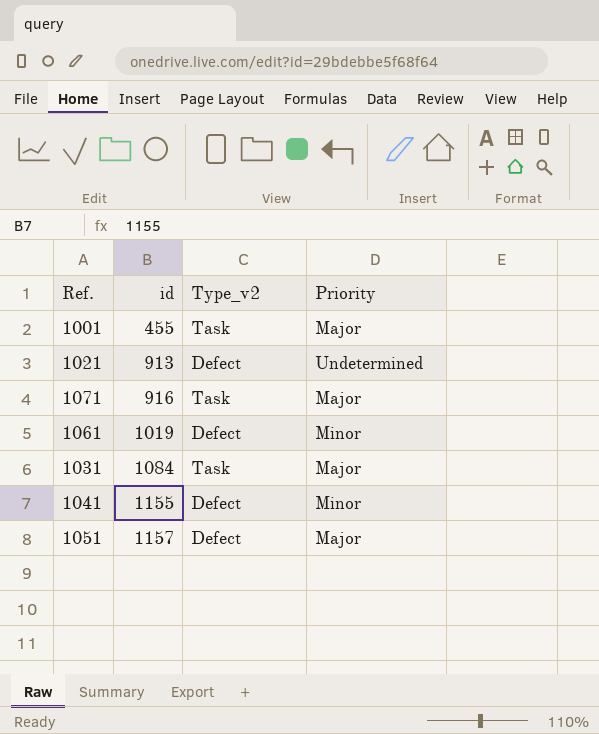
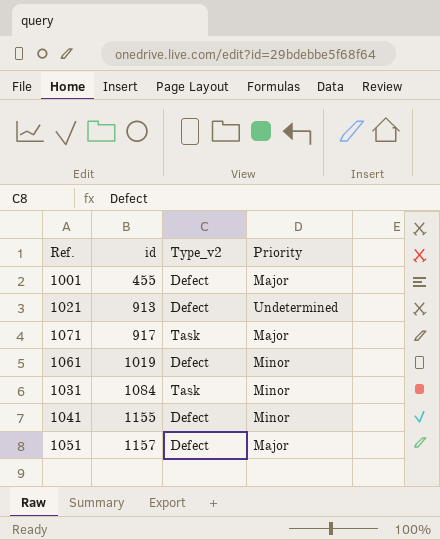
1001 | Type_v2: Task -> Defect
1071 | id: 916 -> 917
1031 | Priority: Major -> Minor

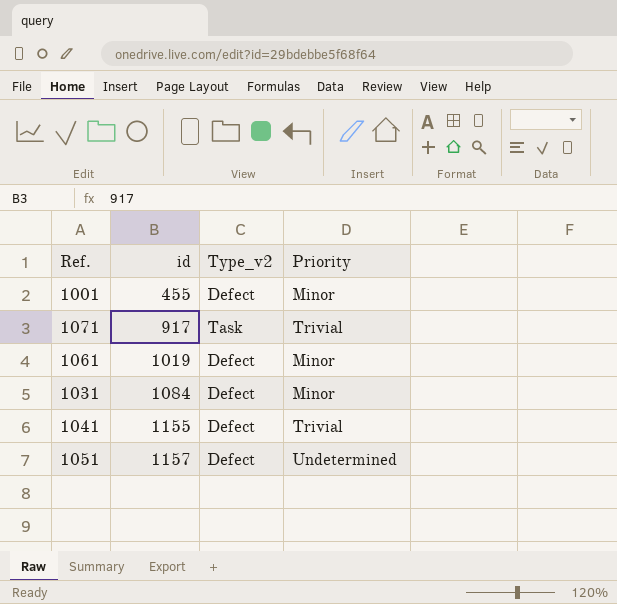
row 1021: 913 | Defect | Undetermined -> none
1001 | Priority: Major -> Minor
1071 | Priority: Major -> Trivial
1031 | Type_v2: Task -> Defect
1041 | Priority: Minor -> Trivial
1051 | Priority: Major -> Undetermined

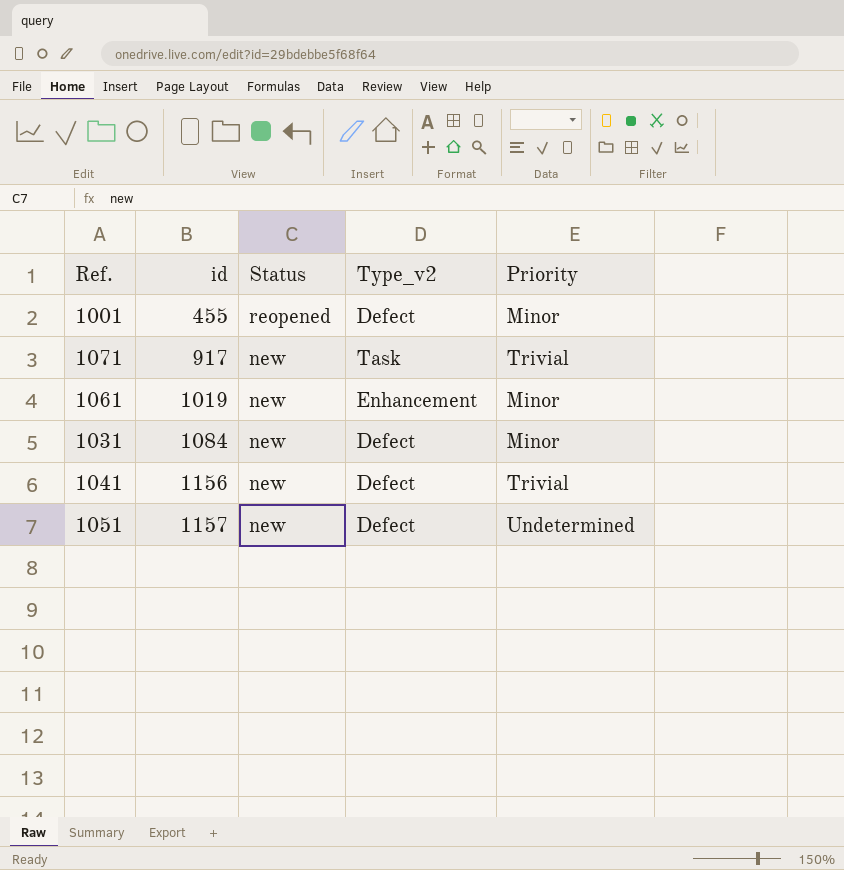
column Status | position: none -> 3
1061 | Type_v2: Defect -> Enhancement
1041 | id: 1155 -> 1156

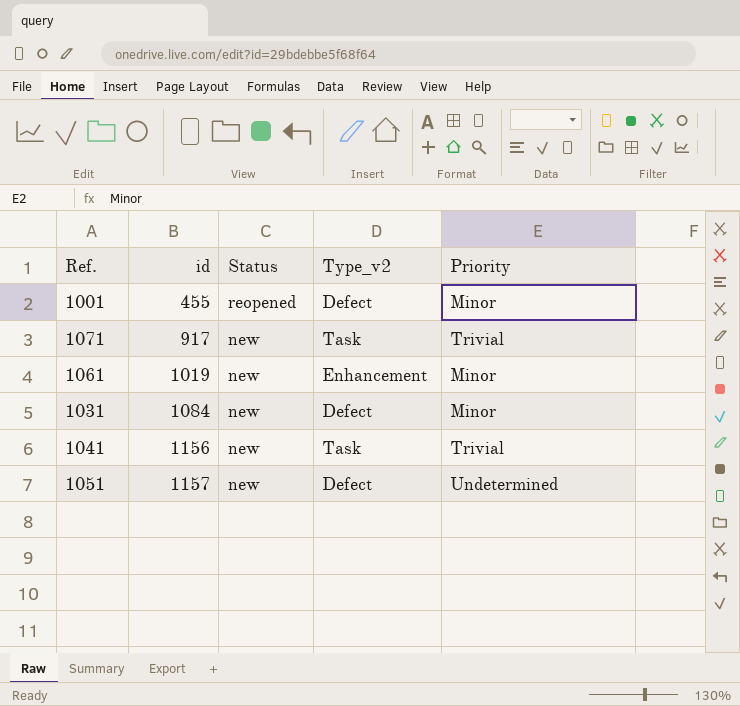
1041 | Type_v2: Defect -> Task

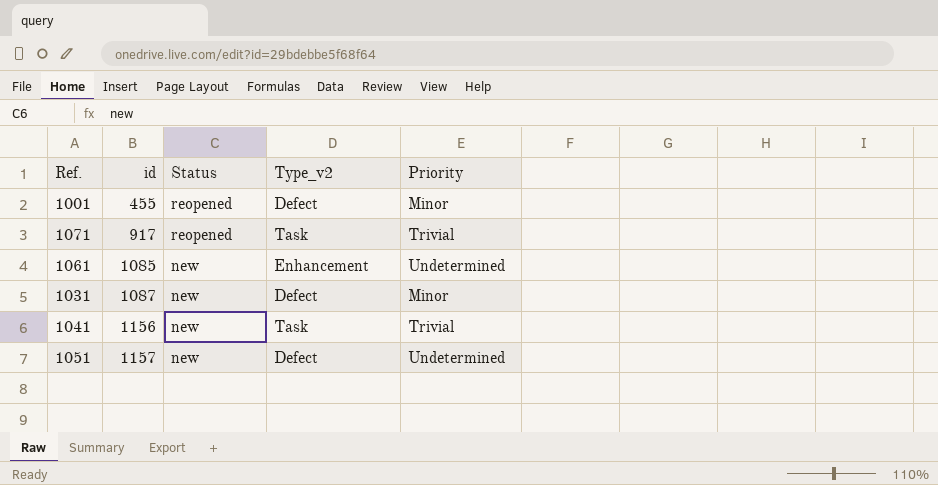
1071 | Status: new -> reopened
1061 | id: 1019 -> 1085
1061 | Priority: Minor -> Undetermined
1031 | id: 1084 -> 1087

